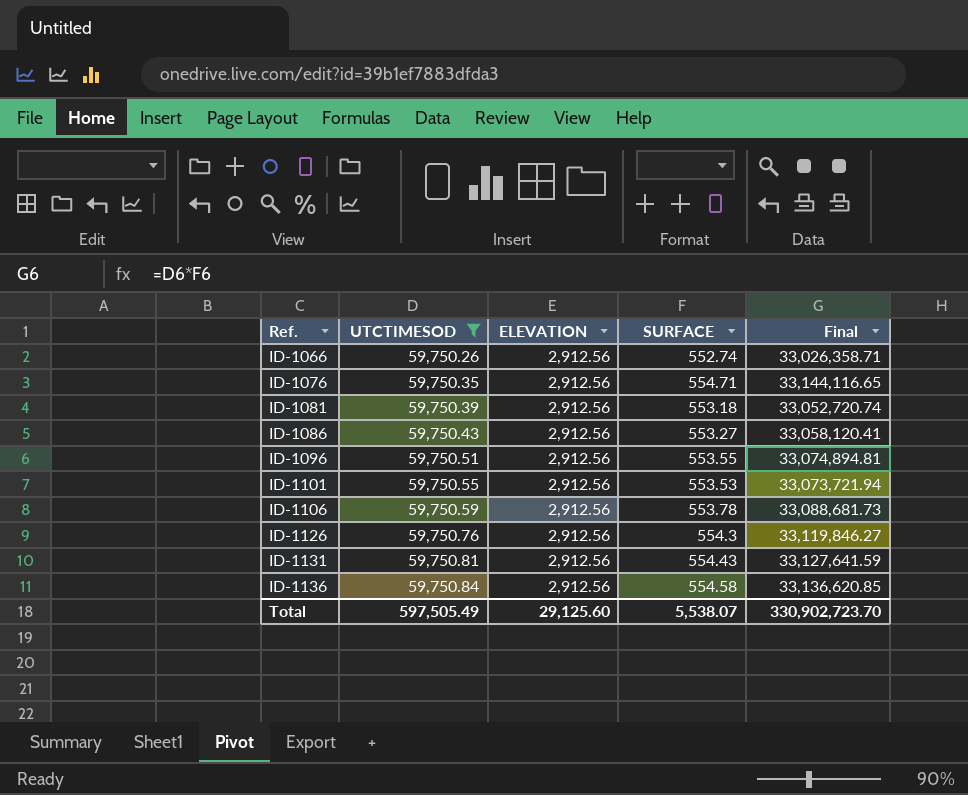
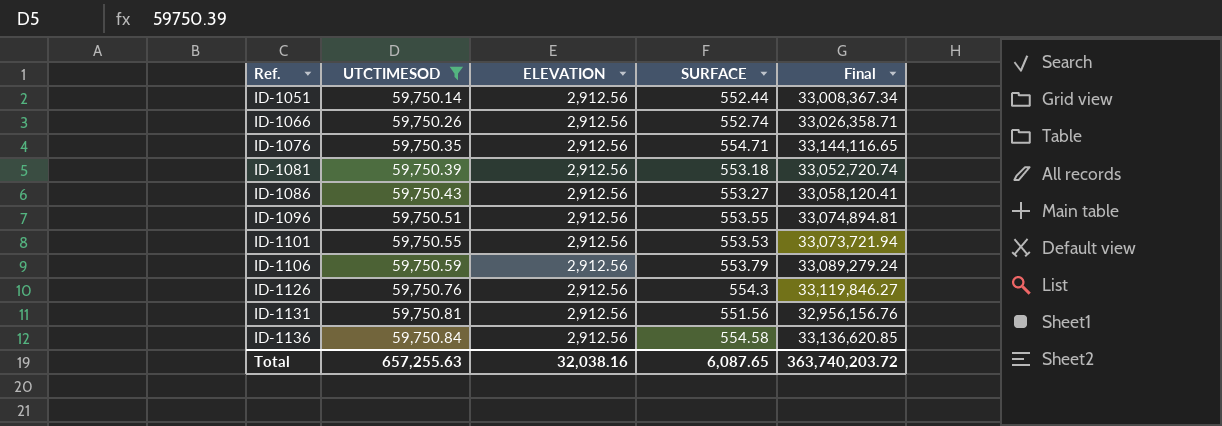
row ID-1051: none -> 59,750.14 | 2,912.56 | 552.44 | 33,008,367.34
ID-1106 | SURFACE: 553.78 -> 553.79
ID-1106 | Final: 33,088,681.73 -> 33,089,279.24
ID-1131 | SURFACE: 554.43 -> 551.56
ID-1131 | Final: 33,127,641.59 -> 32,956,156.76
Total | UTCTIMESOD: 597,505.49 -> 657,255.63
Total | ELEVATION: 29,125.60 -> 32,038.16
Total | SURFACE: 5,538.07 -> 6,087.65
Total | Final: 330,902,723.70 -> 363,740,203.72

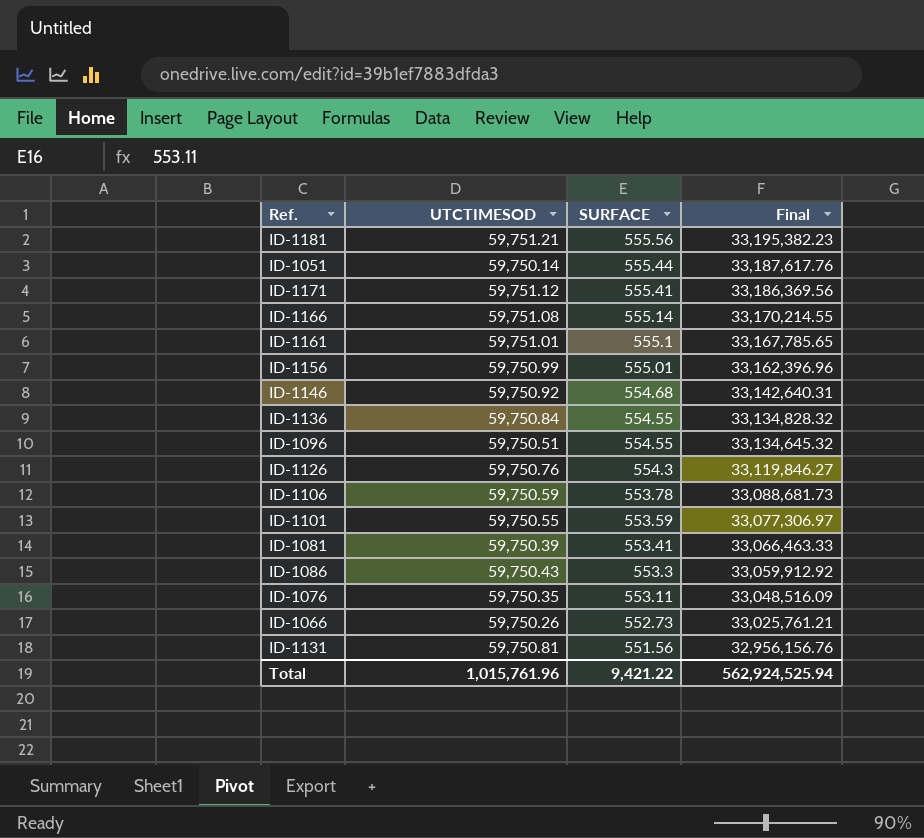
filter: UTCTIMESOD <= 59,750.84 -> none
row order: Ref. ascending -> SURFACE descending
column ELEVATION | position: 3 -> none
ID-1051 | SURFACE: 552.44 -> 555.44
ID-1051 | Final: 33,008,367.34 -> 33,187,617.76
ID-1136 | SURFACE: 554.58 -> 554.55
ID-1136 | Final: 33,136,620.85 -> 33,134,828.32
ID-1096 | SURFACE: 553.55 -> 554.55
ID-1096 | Final: 33,074,894.81 -> 33,134,645.32
ID-1106 | SURFACE: 553.79 -> 553.78
ID-1106 | Final: 33,089,279.24 -> 33,088,681.73
ID-1101 | SURFACE: 553.53 -> 553.59
ID-1101 | Final: 33,073,721.94 -> 33,077,306.97
ID-1081 | SURFACE: 553.18 -> 553.41
ID-1081 | Final: 33,052,720.74 -> 33,066,463.33
ID-1086 | SURFACE: 553.27 -> 553.3
ID-1086 | Final: 33,058,120.41 -> 33,059,912.92
ID-1076 | SURFACE: 554.71 -> 553.11
ID-1076 | Final: 33,144,116.65 -> 33,048,516.09
ID-1066 | SURFACE: 552.74 -> 552.73
ID-1066 | Final: 33,026,358.71 -> 33,025,761.21
Total | UTCTIMESOD: 657,255.63 -> 1,015,761.96
Total | SURFACE: 6,087.65 -> 9,421.22
Total | Final: 363,740,203.72 -> 562,924,525.94

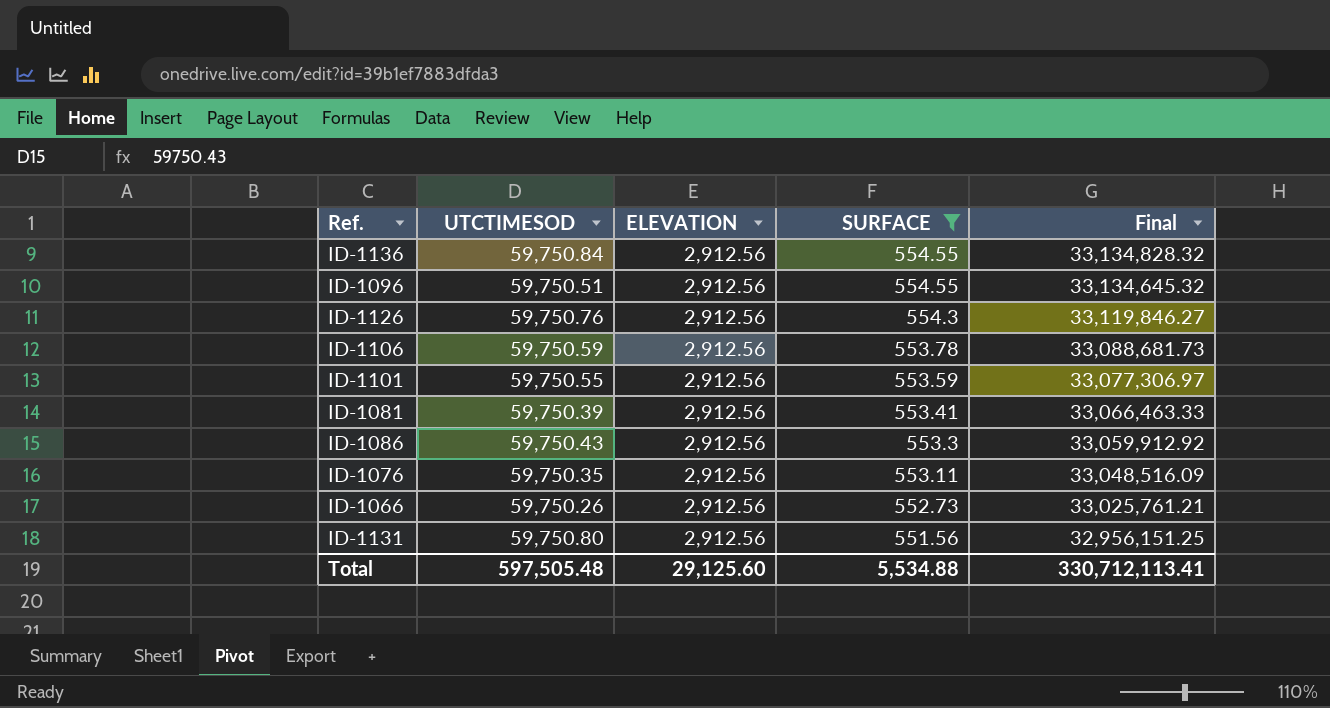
filter: none -> SURFACE <= 554.55
column ELEVATION | position: none -> 3
ID-1131 | UTCTIMESOD: 59,750.81 -> 59,750.80
ID-1131 | Final: 32,956,156.76 -> 32,956,151.25
Total | UTCTIMESOD: 1,015,761.96 -> 597,505.48
Total | SURFACE: 9,421.22 -> 5,534.88
Total | Final: 562,924,525.94 -> 330,712,113.41

